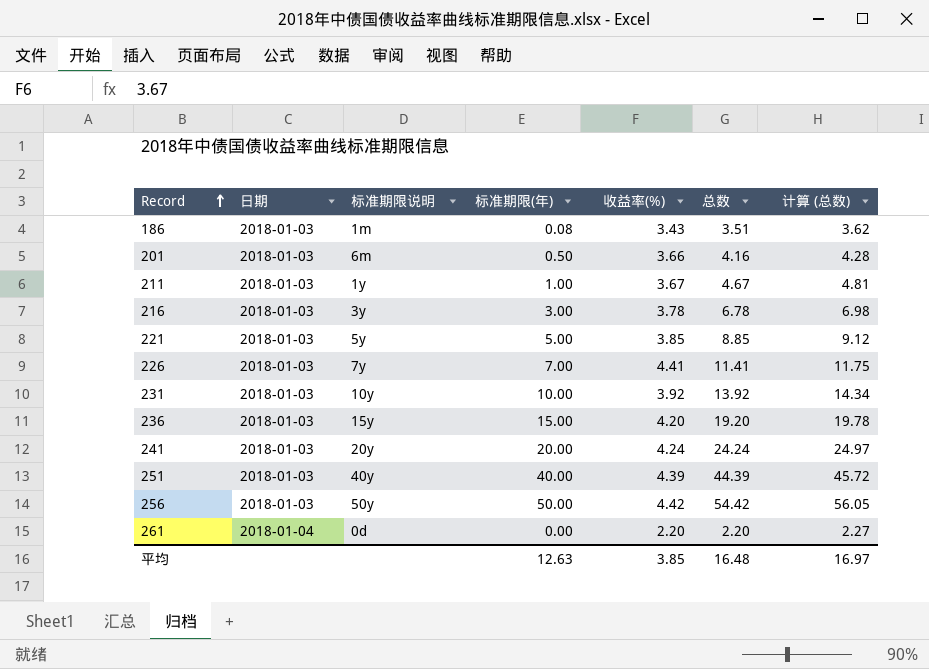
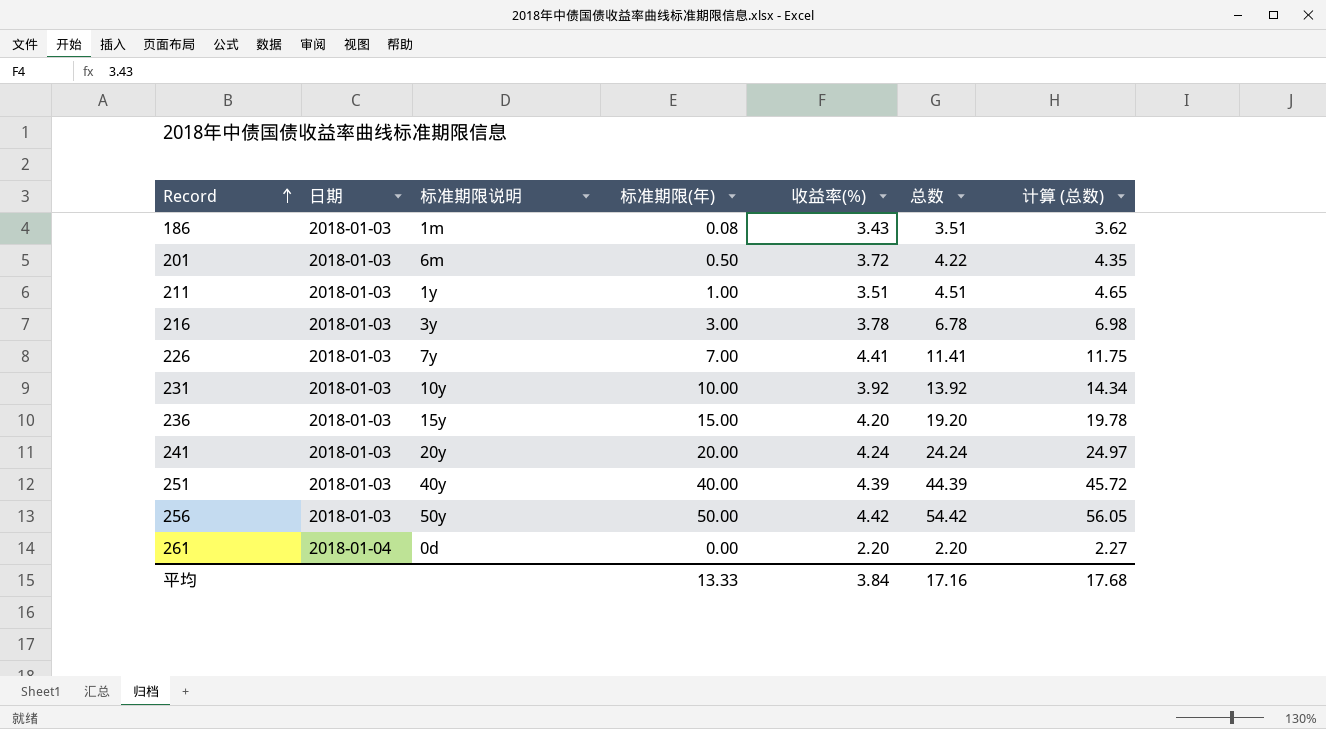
row 221: 2018-01-03 | 5y | 5.00 | 3.85 | 8.85 | 9.12 -> none
201 | 收益率(%): 3.66 -> 3.72
201 | 总数: 4.16 -> 4.22
201 | 计算 (总数): 4.28 -> 4.35
211 | 收益率(%): 3.67 -> 3.51
211 | 总数: 4.67 -> 4.51
211 | 计算 (总数): 4.81 -> 4.65
平均 | 标准期限(年): 12.63 -> 13.33
平均 | 收益率(%): 3.85 -> 3.84
平均 | 总数: 16.48 -> 17.16
平均 | 计算 (总数): 16.97 -> 17.68

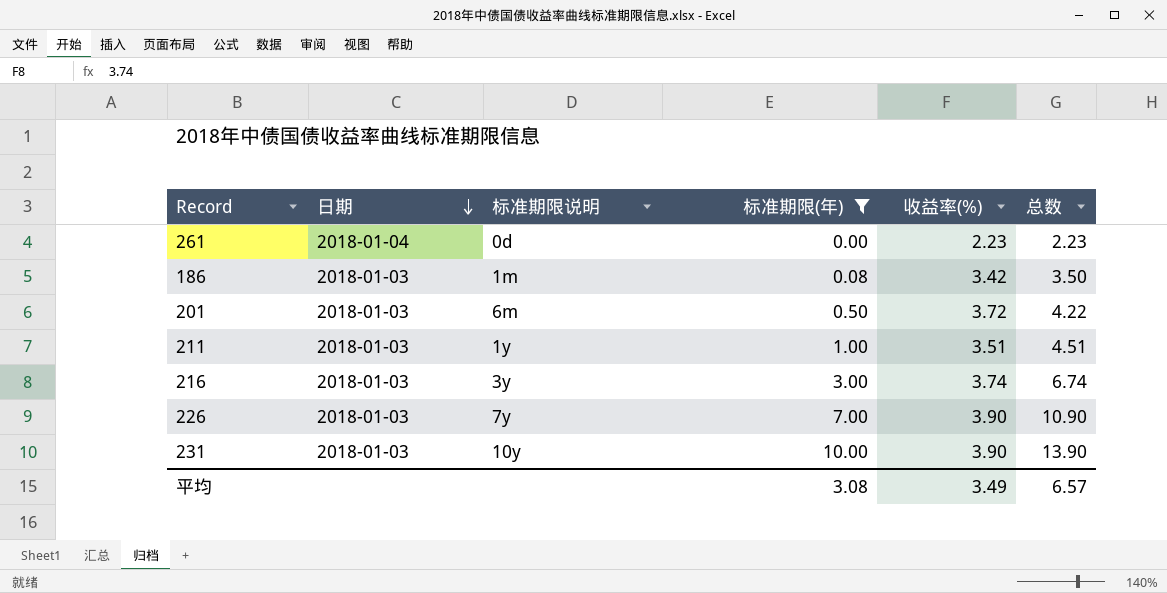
filter: none -> 标准期限(年) <= 10.00
row order: Record ascending -> 日期 descending
column 计算 (总数) | formula: [总数] * 1.03 -> none
261 | 收益率(%): 2.20 -> 2.23
261 | 总数: 2.20 -> 2.23
186 | 收益率(%): 3.43 -> 3.42
186 | 总数: 3.51 -> 3.50
216 | 收益率(%): 3.78 -> 3.74
216 | 总数: 6.78 -> 6.74
226 | 收益率(%): 4.41 -> 3.90
226 | 总数: 11.41 -> 10.90
231 | 收益率(%): 3.92 -> 3.90
231 | 总数: 13.92 -> 13.90
平均 | 标准期限(年): 13.33 -> 3.08
平均 | 收益率(%): 3.84 -> 3.49
平均 | 总数: 17.16 -> 6.57

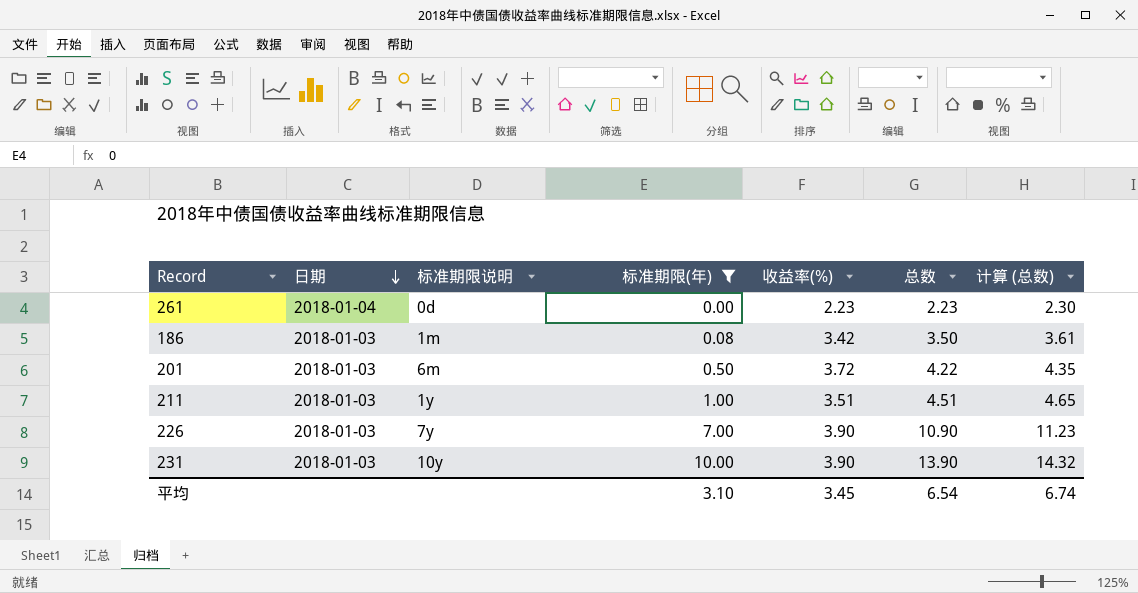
column 计算 (总数) | formula: none -> [总数] * 1.03
row 216: 2018-01-03 | 3y | 3.00 | 3.74 | 6.74 -> none
平均 | 标准期限(年): 3.08 -> 3.10
平均 | 收益率(%): 3.49 -> 3.45
平均 | 总数: 6.57 -> 6.54

